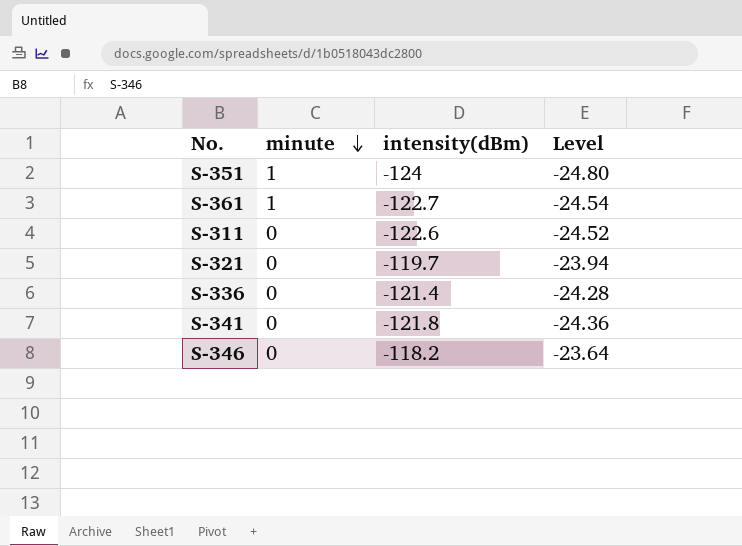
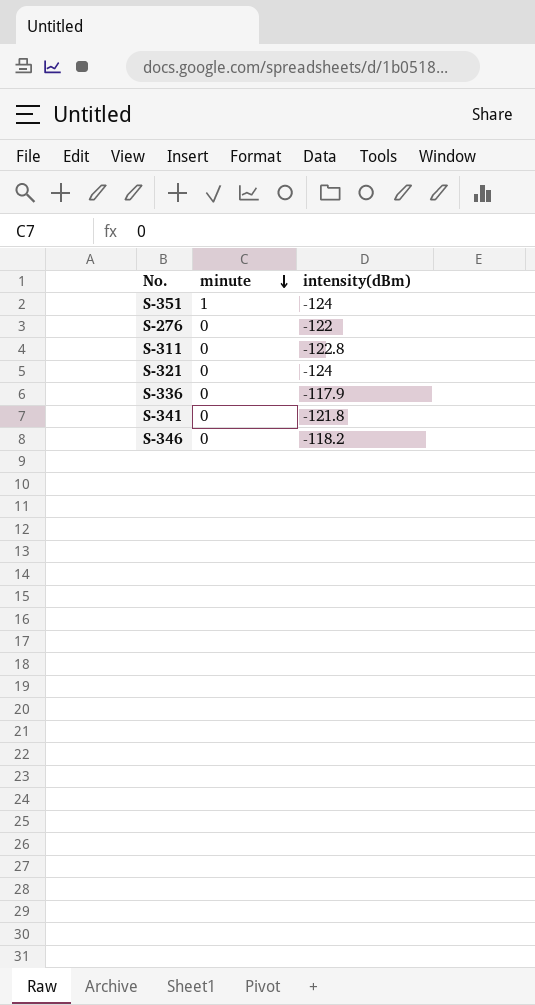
column Level | formula: [intensity(dBm)] * 0.2 -> none
row S-361: 1 | -122.7 | -24.54 -> none
row S-276: none -> 0 | -122
S-311 | intensity(dBm): -122.6 -> -122.8
S-321 | intensity(dBm): -119.7 -> -124
S-336 | intensity(dBm): -121.4 -> -117.9

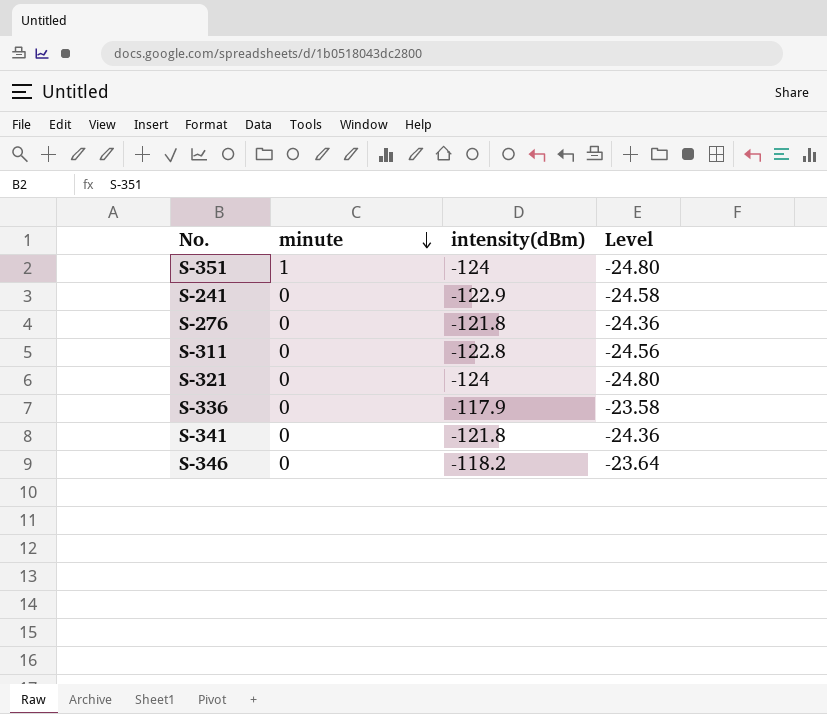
column Level | formula: none -> [intensity(dBm)] * 0.2
row S-241: none -> 0 | -122.9 | -24.58
S-276 | intensity(dBm): -122 -> -121.8

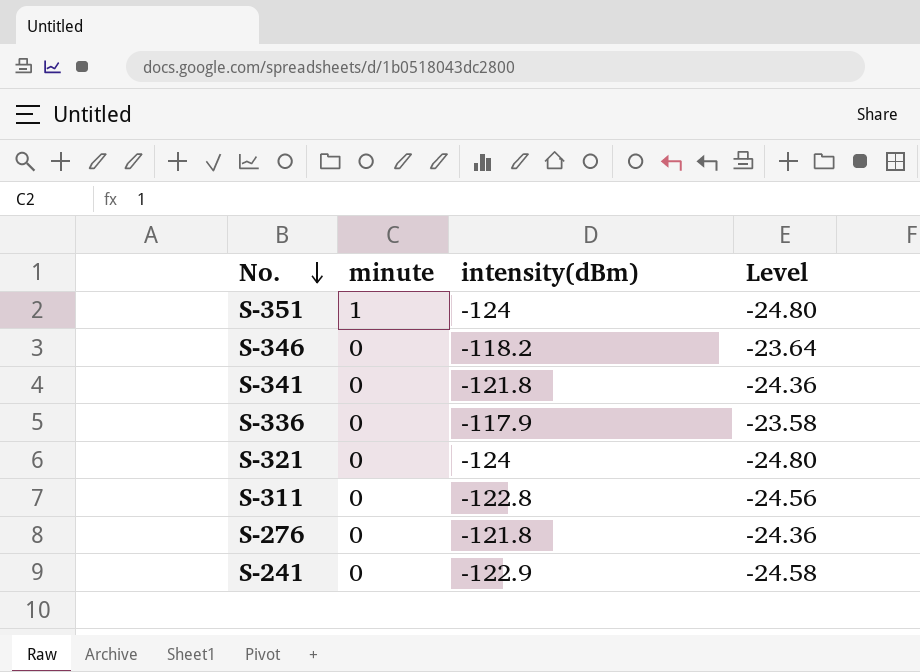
row order: minute descending -> No. descending

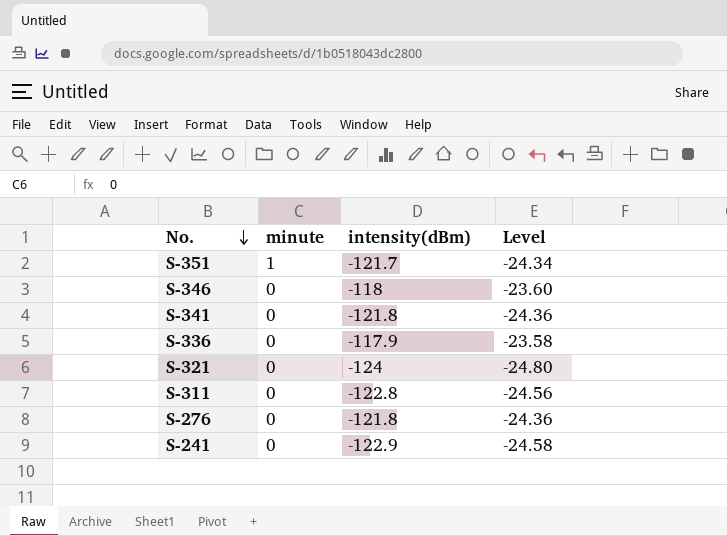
S-351 | intensity(dBm): -124 -> -121.7
S-351 | Level: -24.80 -> -24.34
S-346 | intensity(dBm): -118.2 -> -118
S-346 | Level: -23.64 -> -23.60

